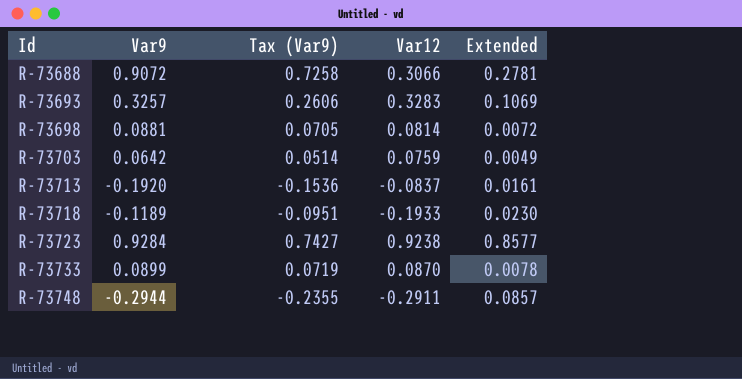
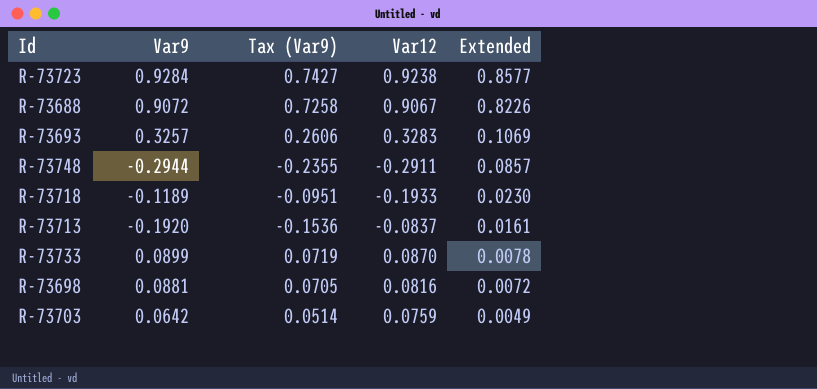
row order: Id ascending -> Extended descending
R-73688 | Var12: 0.3066 -> 0.9067
R-73688 | Extended: 0.2781 -> 0.8226
R-73698 | Var12: 0.0814 -> 0.0816

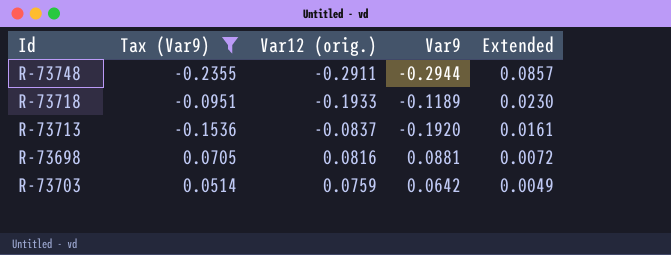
filter: none -> Tax (Var9) <= 0.0705
column name: Var12 -> Var12 (orig.)
column Var9 | position: 2 -> 4

